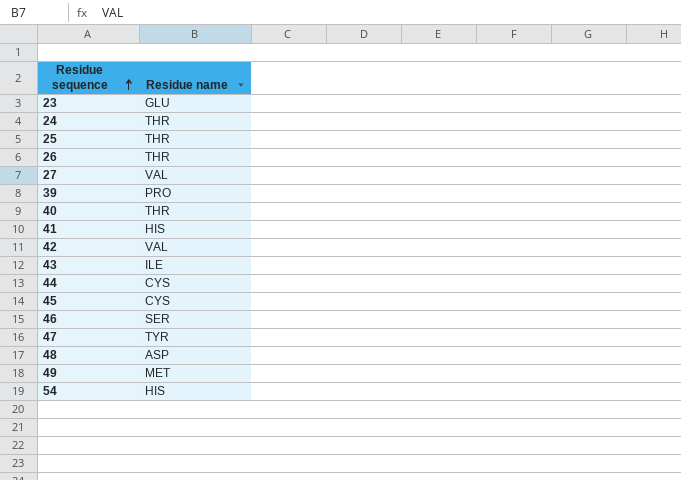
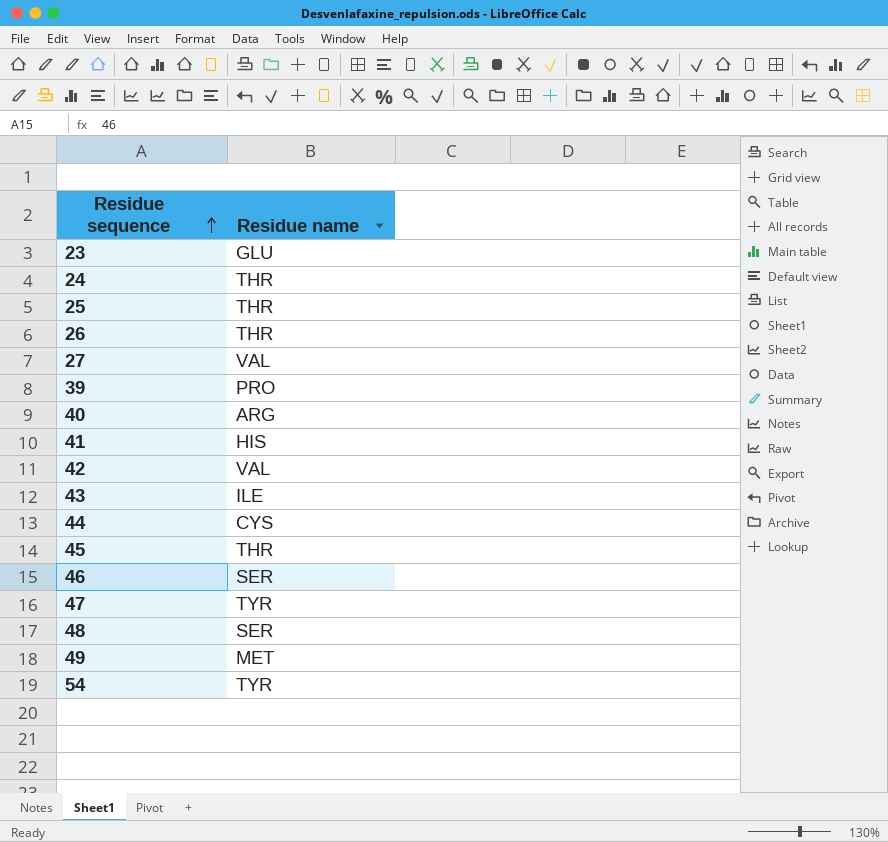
40 | Residue name: THR -> ARG
45 | Residue name: CYS -> THR
48 | Residue name: ASP -> SER
54 | Residue name: HIS -> TYR

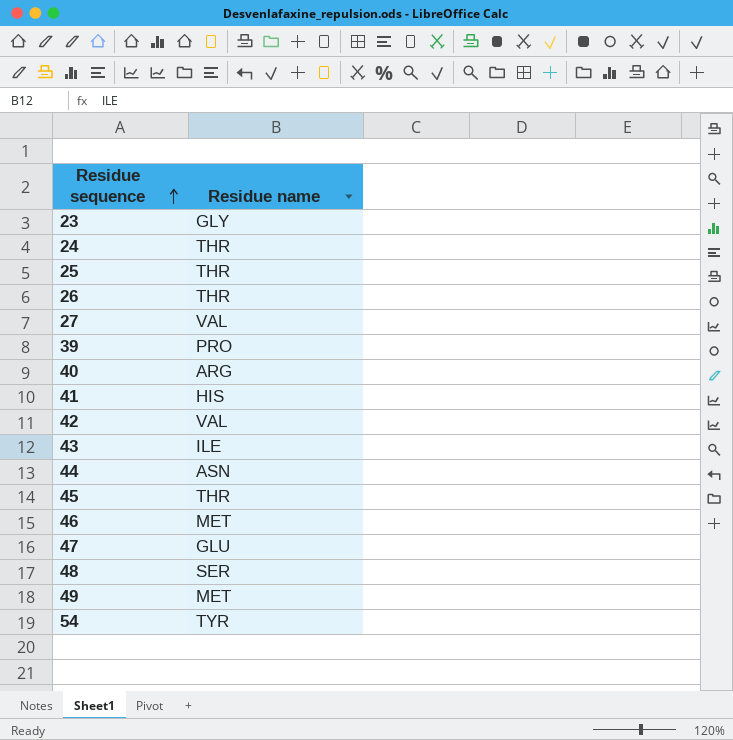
23 | Residue name: GLU -> GLY
44 | Residue name: CYS -> ASN
46 | Residue name: SER -> MET
47 | Residue name: TYR -> GLU

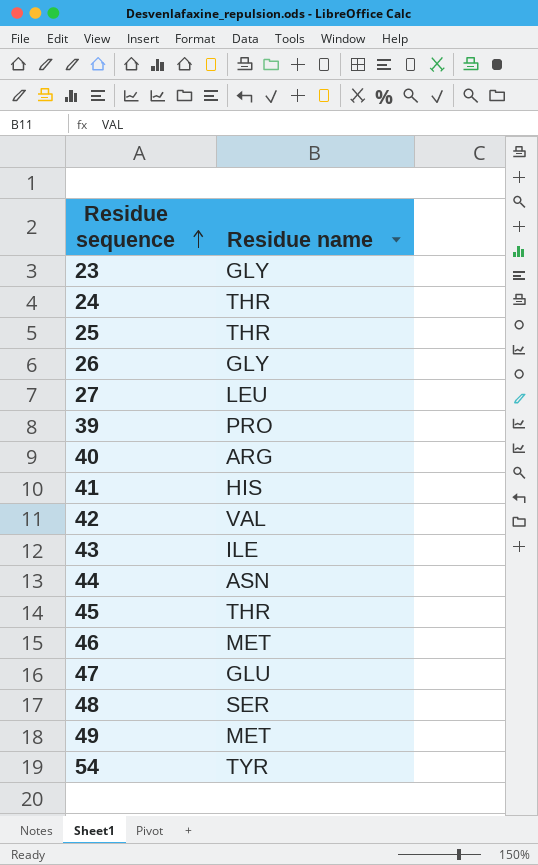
26 | Residue name: THR -> GLY
27 | Residue name: VAL -> LEU

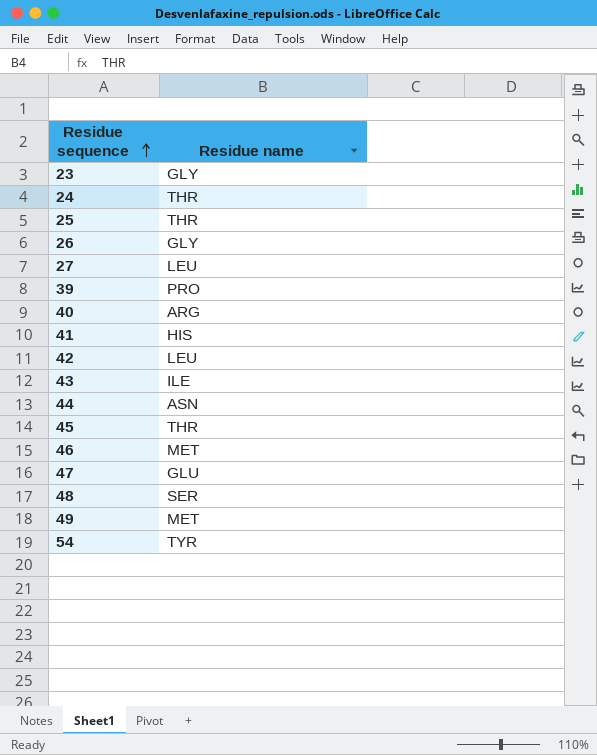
42 | Residue name: VAL -> LEU

